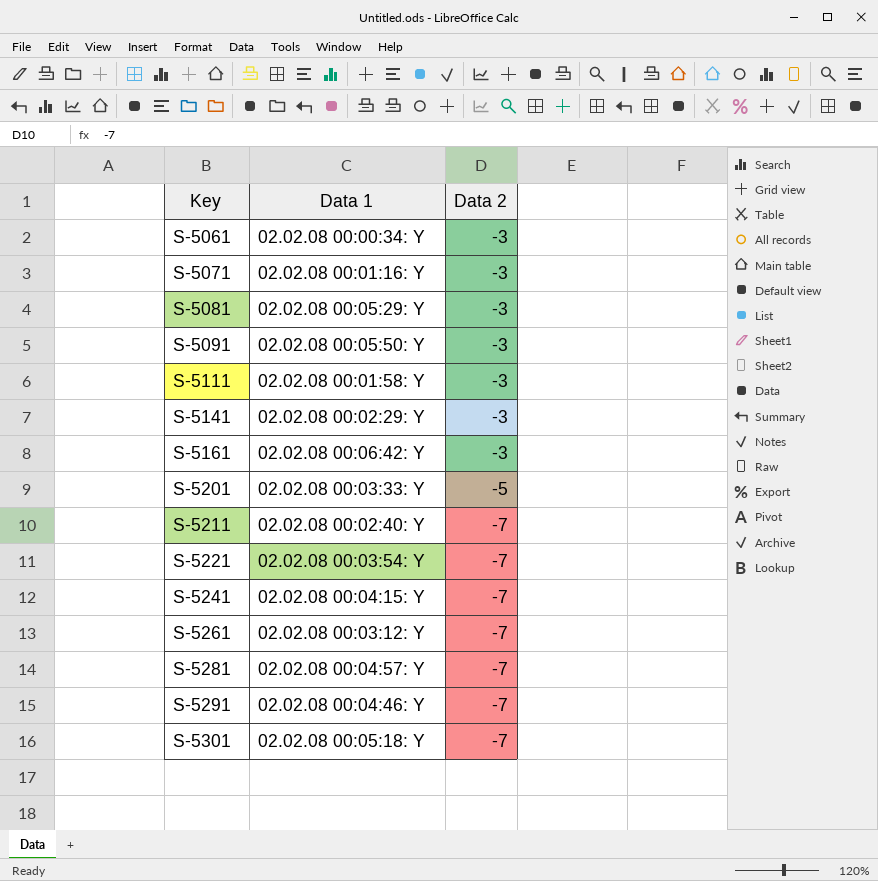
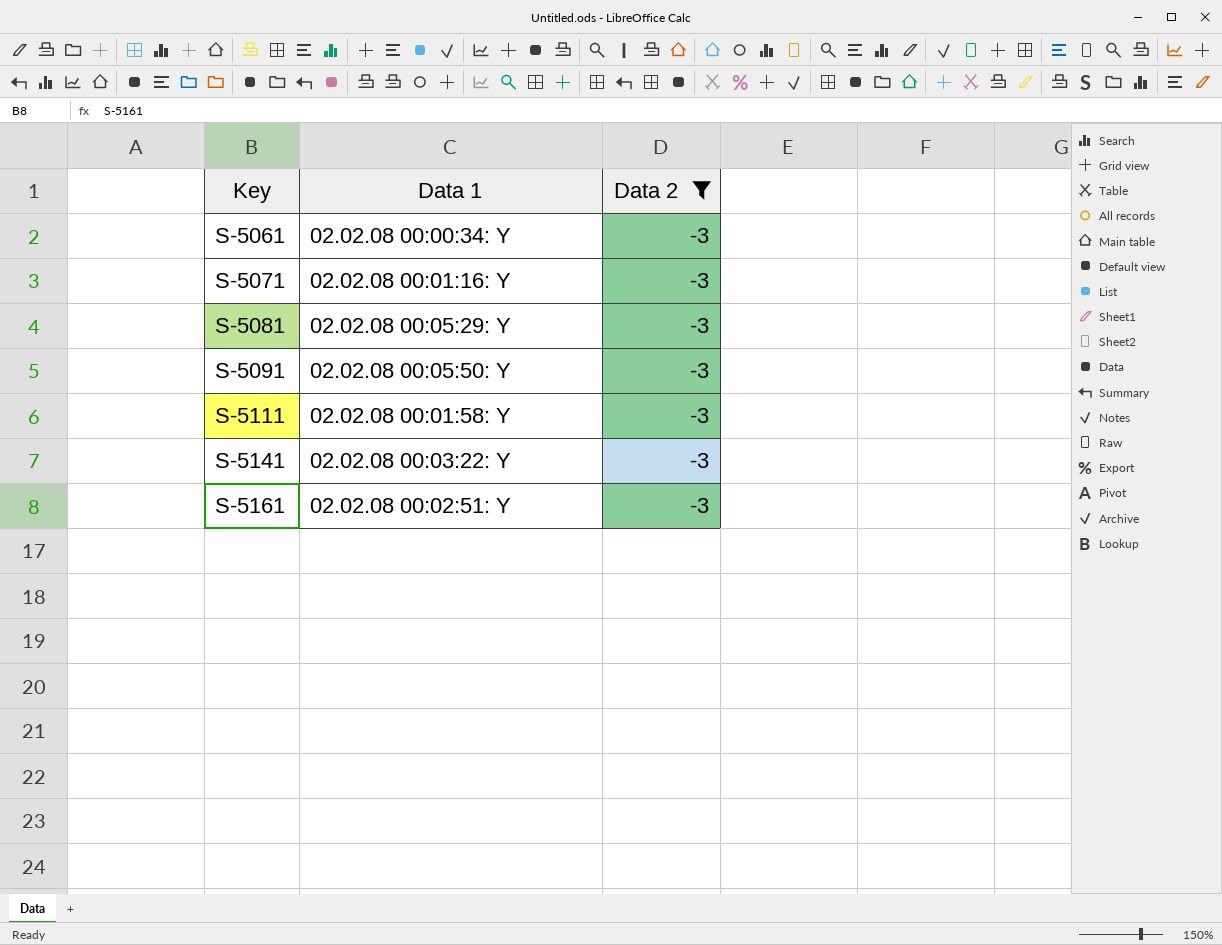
filter: none -> Data 2 = -3
S-5141 | Data 1: 02.02.08 00:02:29: Y -> 02.02.08 00:03:22: Y
S-5161 | Data 1: 02.02.08 00:06:42: Y -> 02.02.08 00:02:51: Y

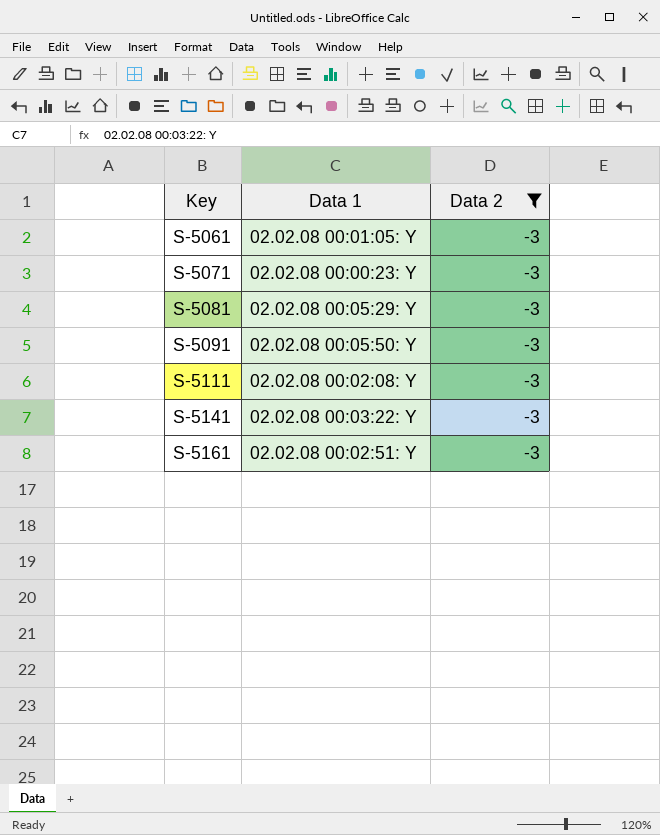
S-5061 | Data 1: 02.02.08 00:00:34: Y -> 02.02.08 00:01:05: Y
S-5071 | Data 1: 02.02.08 00:01:16: Y -> 02.02.08 00:00:23: Y
S-5111 | Data 1: 02.02.08 00:01:58: Y -> 02.02.08 00:02:08: Y

